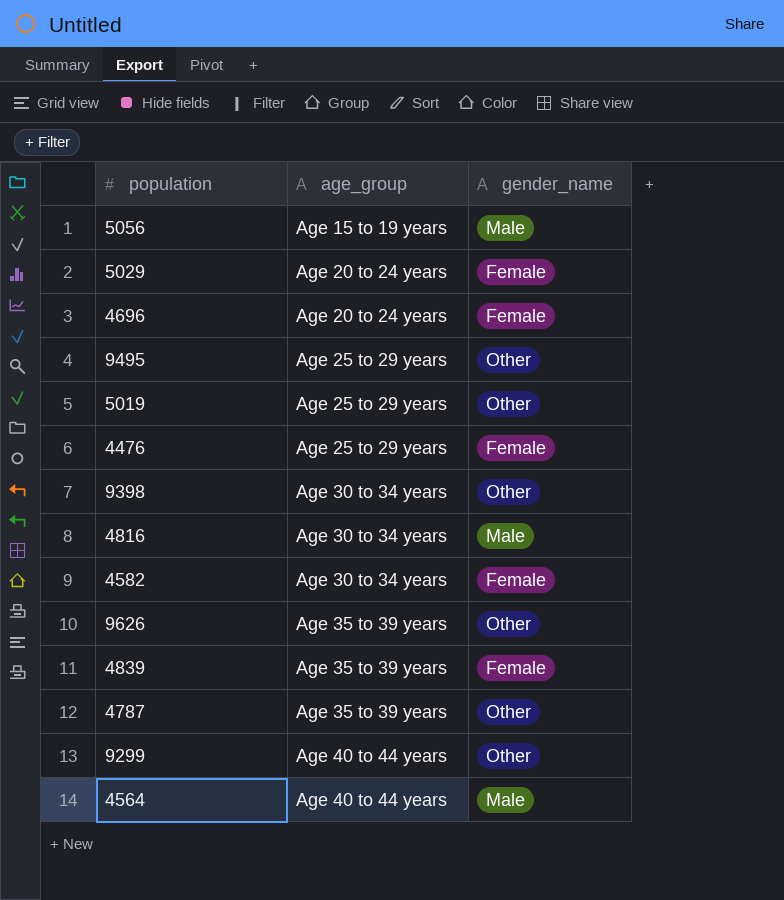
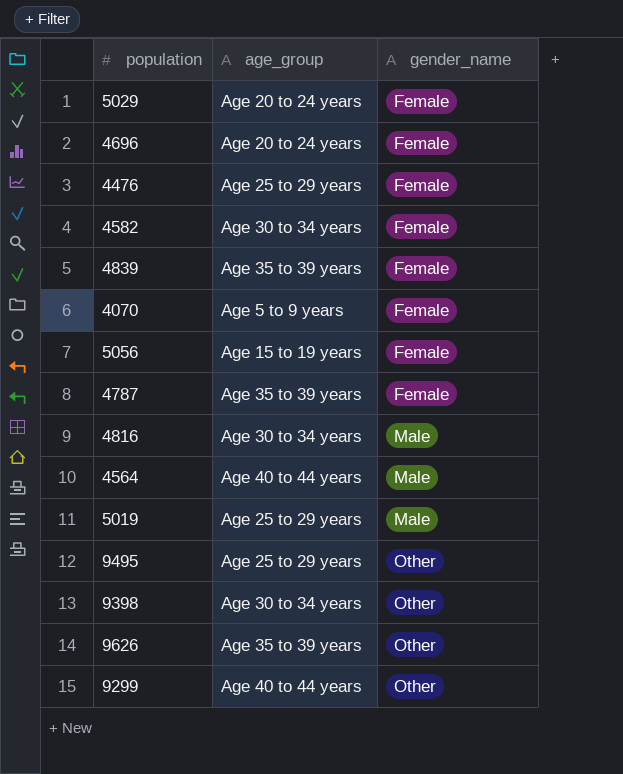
row order: age_group ascending -> gender_name ascending
row 4070: none -> Age 5 to 9 years | Female
5056 | gender_name: Male -> Female
4787 | gender_name: Other -> Female
5019 | gender_name: Other -> Male

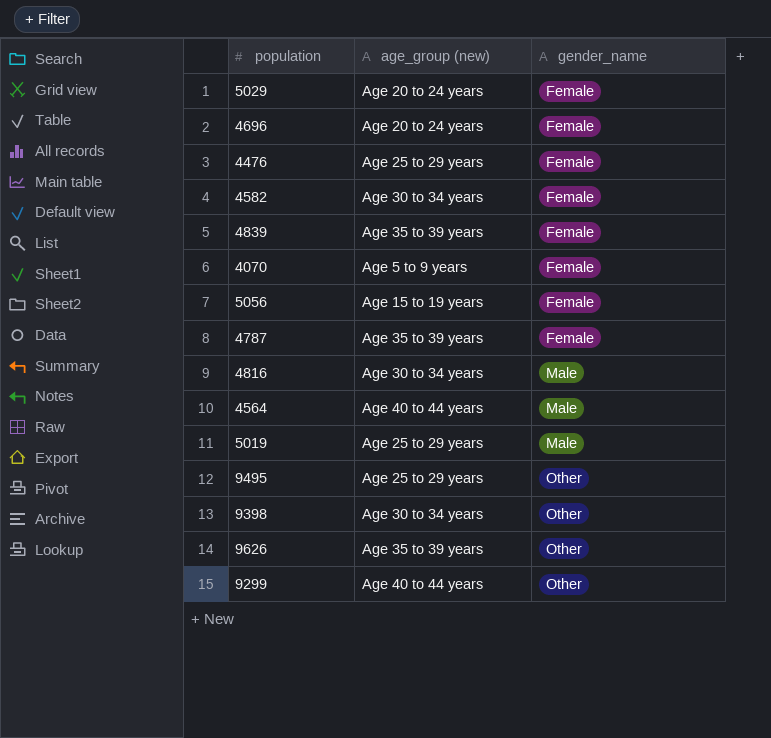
column name: age_group -> age_group (new)

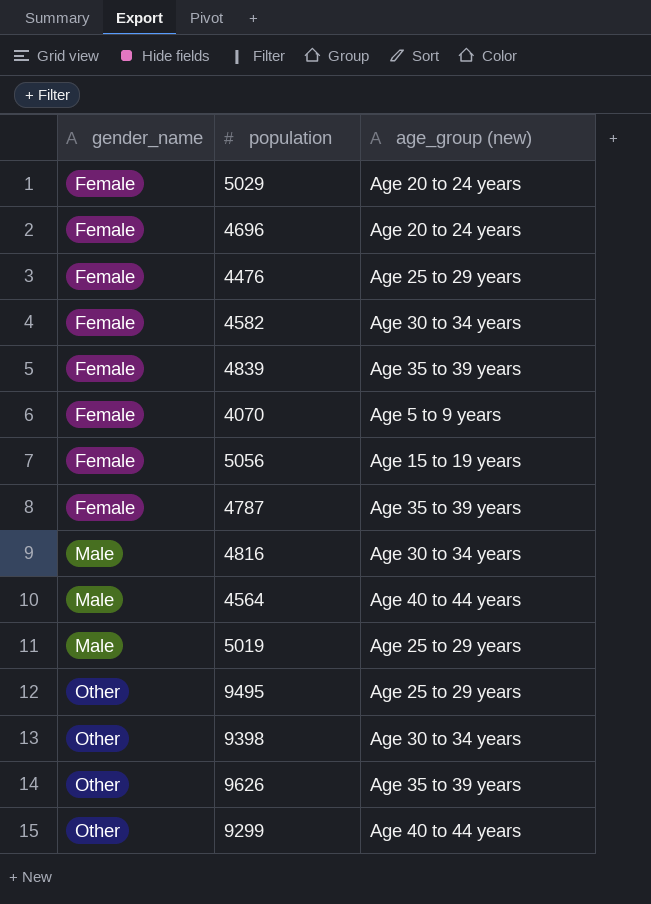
column gender_name | position: 3 -> 1

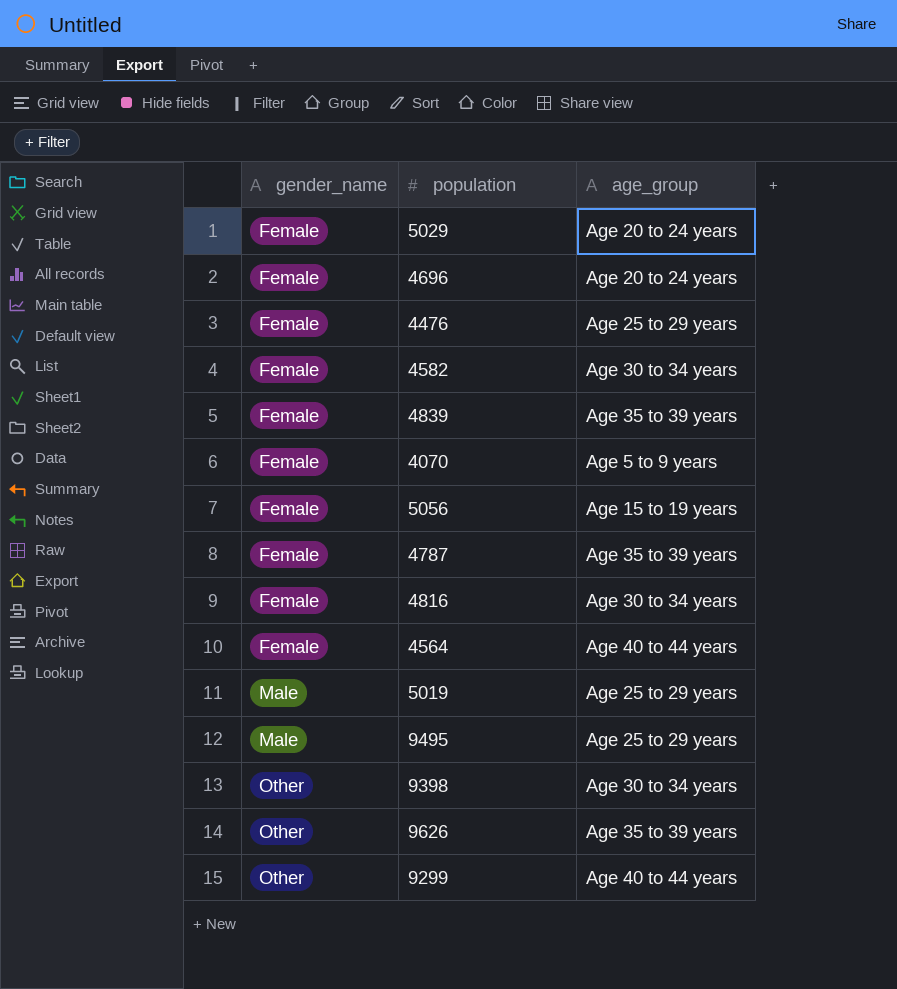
column name: age_group (new) -> age_group
4816 | gender_name: Male -> Female
4564 | gender_name: Male -> Female
9495 | gender_name: Other -> Male

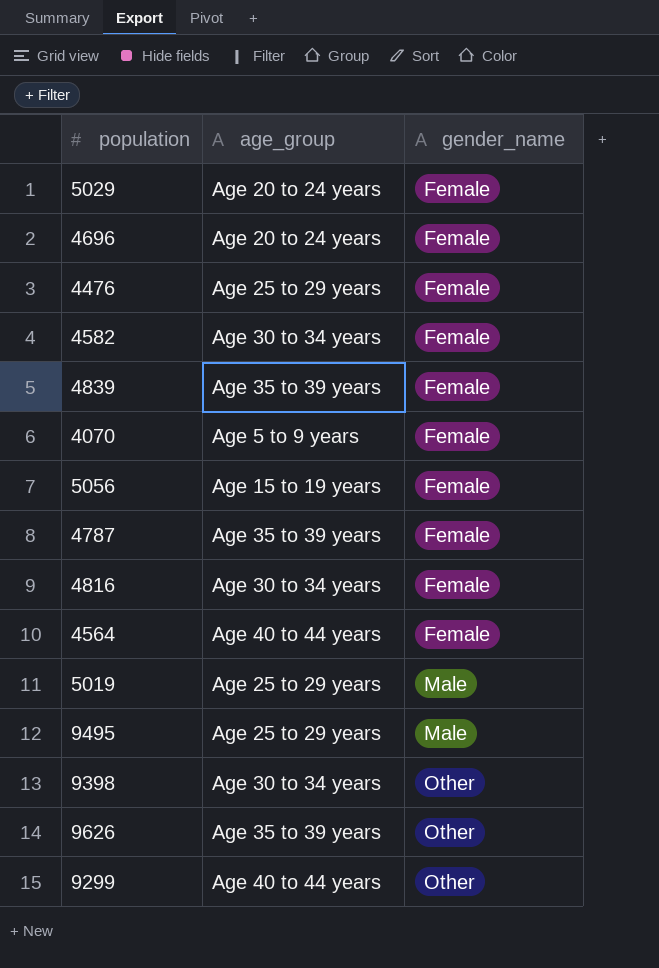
column gender_name | position: 1 -> 3

